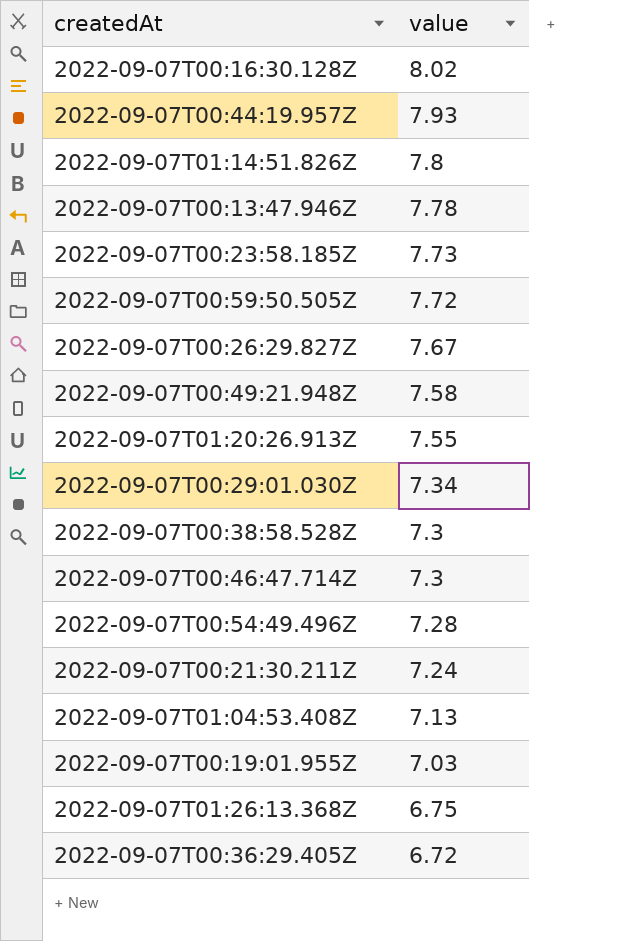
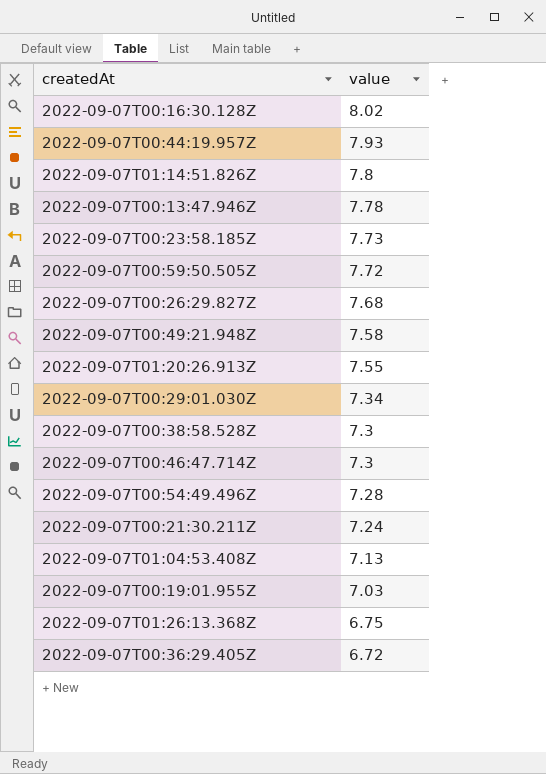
2022-09-07T00:26:29.827Z | value: 7.67 -> 7.68

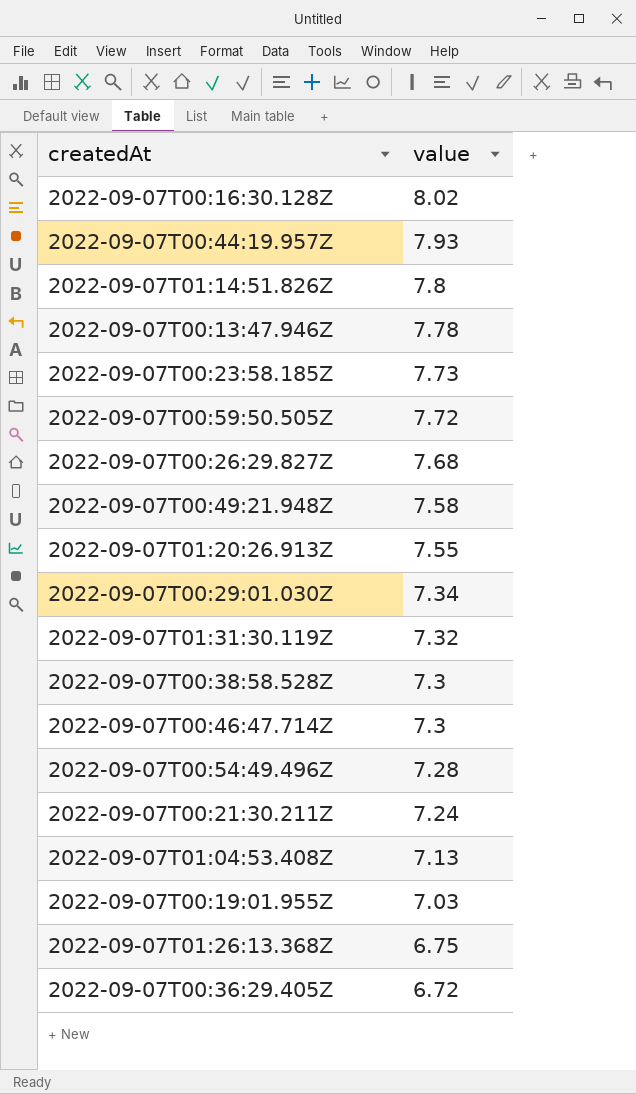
row 2022-09-07T01:31:30.119Z: none -> 7.32

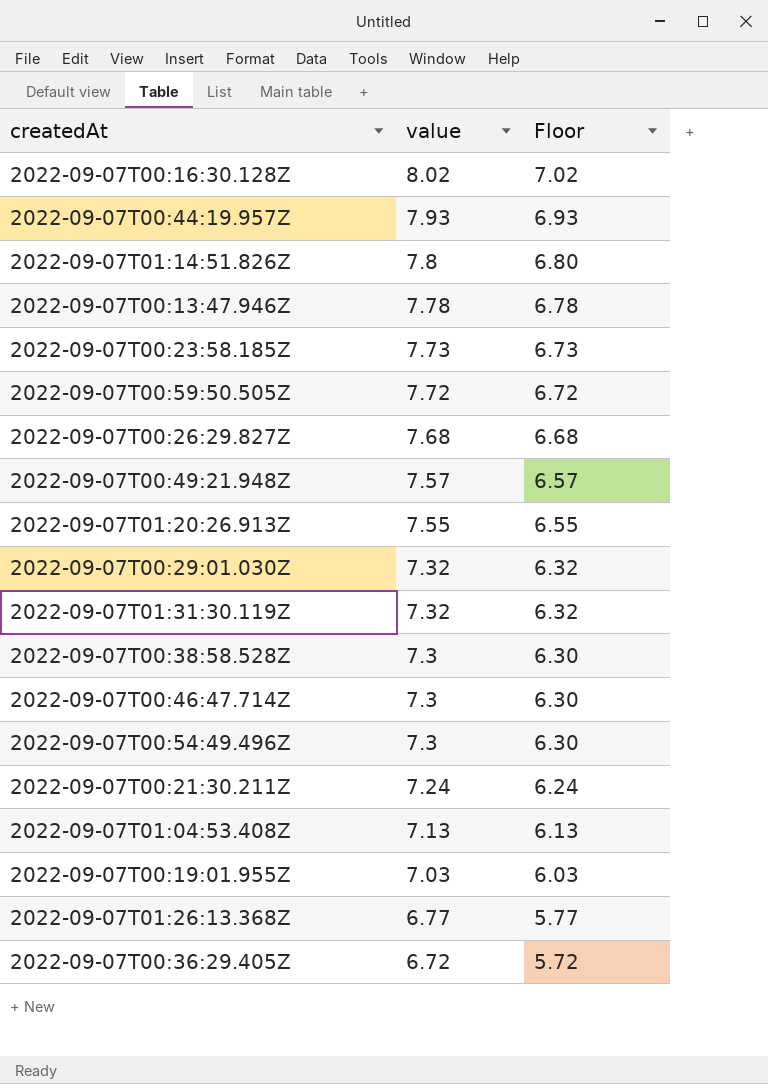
column Floor | formula: none -> [value] - 1
2022-09-07T00:49:21.948Z | value: 7.58 -> 7.57
2022-09-07T00:29:01.030Z | value: 7.34 -> 7.32
2022-09-07T00:54:49.496Z | value: 7.28 -> 7.3
2022-09-07T01:26:13.368Z | value: 6.75 -> 6.77

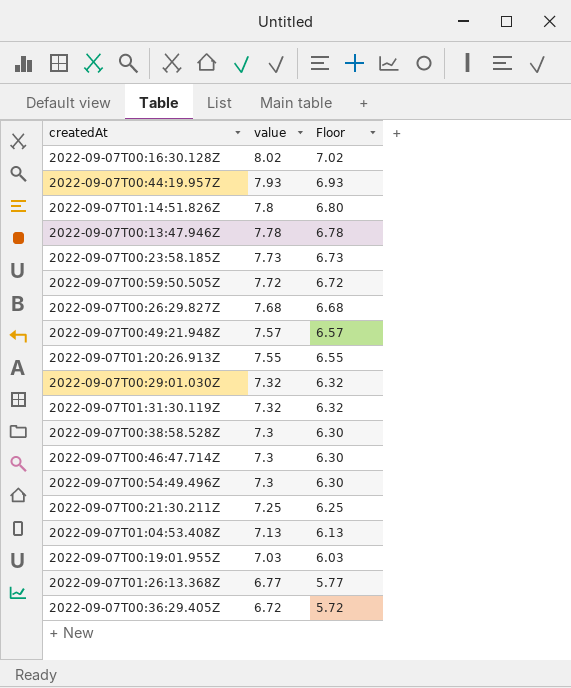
2022-09-07T00:21:30.211Z | value: 7.24 -> 7.25
2022-09-07T00:21:30.211Z | Floor: 6.24 -> 6.25

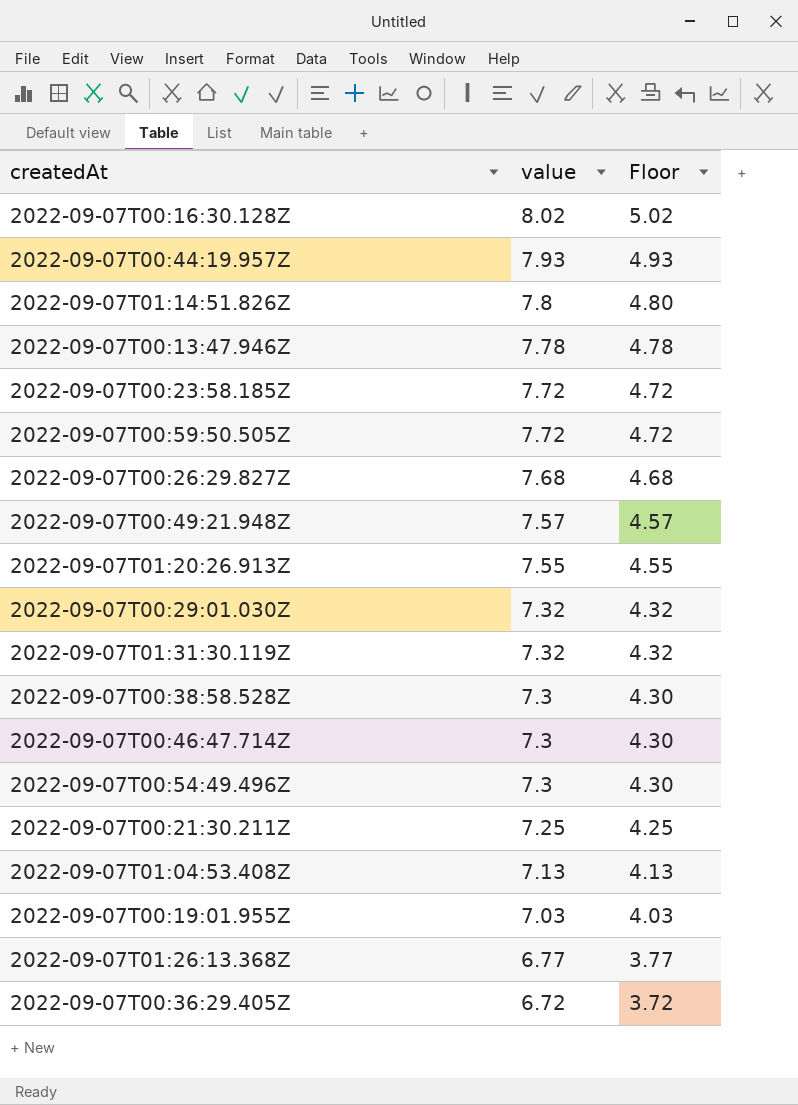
column Floor | formula: [value] - 1 -> [value] - 3
2022-09-07T00:23:58.185Z | value: 7.73 -> 7.72

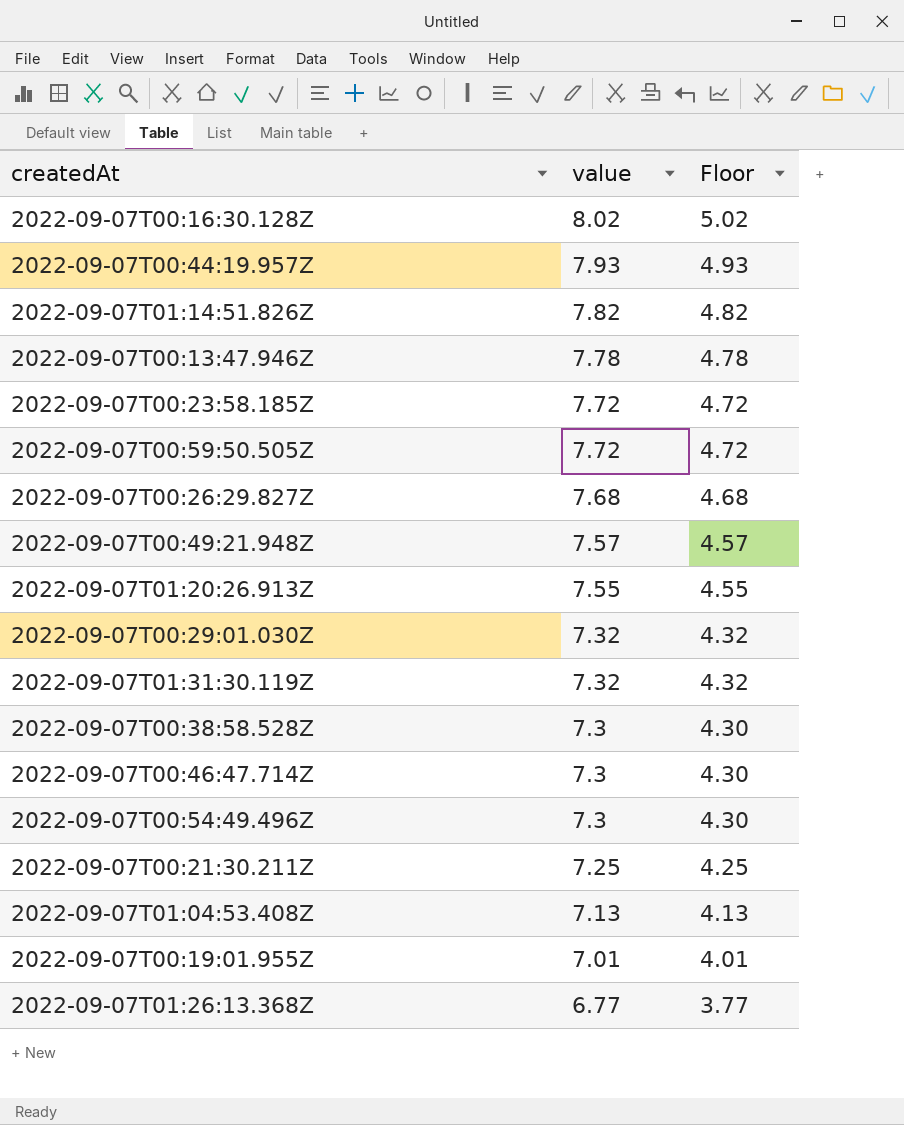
row 2022-09-07T00:36:29.405Z: 6.72 | 3.72 -> none
2022-09-07T01:14:51.826Z | value: 7.8 -> 7.82
2022-09-07T01:14:51.826Z | Floor: 4.80 -> 4.82
2022-09-07T00:19:01.955Z | value: 7.03 -> 7.01
2022-09-07T00:19:01.955Z | Floor: 4.03 -> 4.01

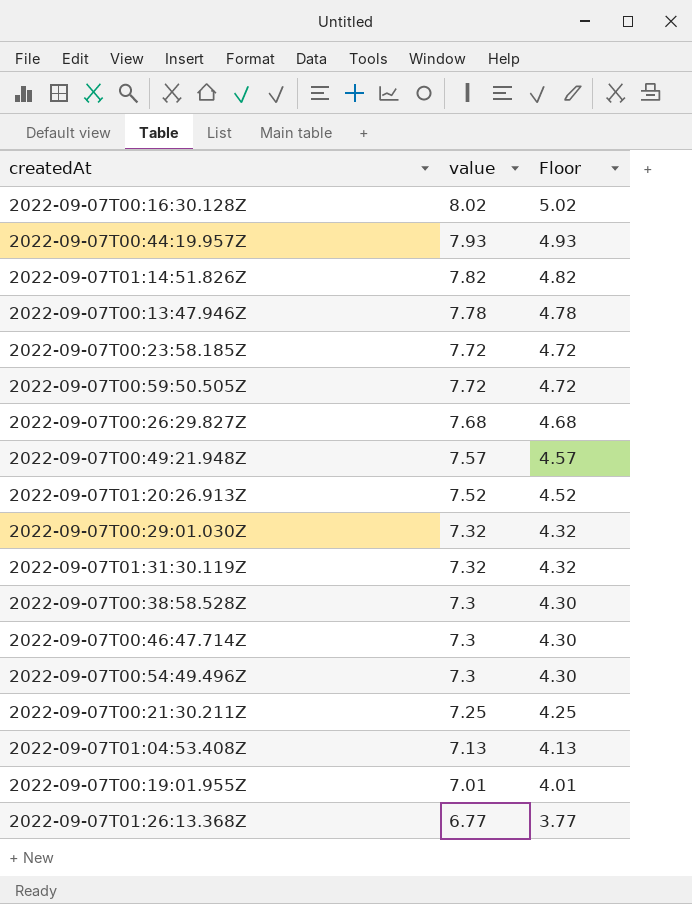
2022-09-07T01:20:26.913Z | value: 7.55 -> 7.52
2022-09-07T01:20:26.913Z | Floor: 4.55 -> 4.52

